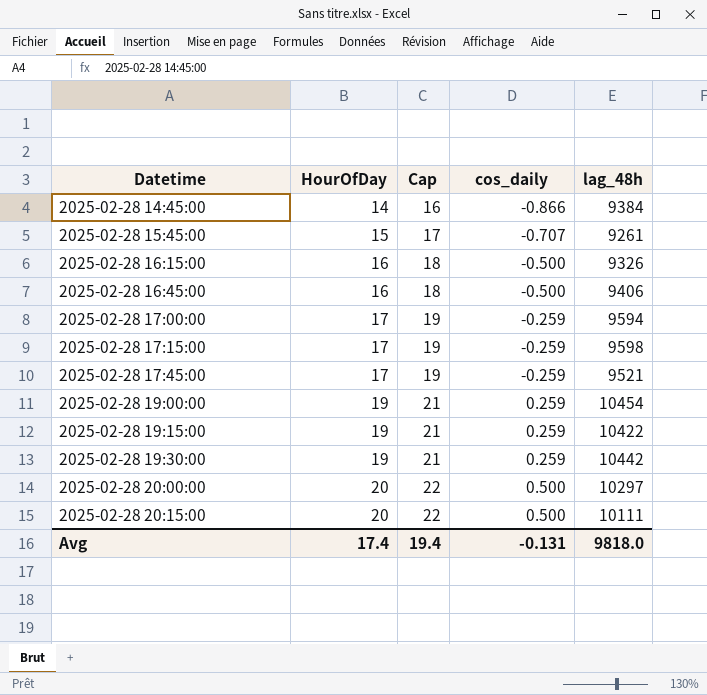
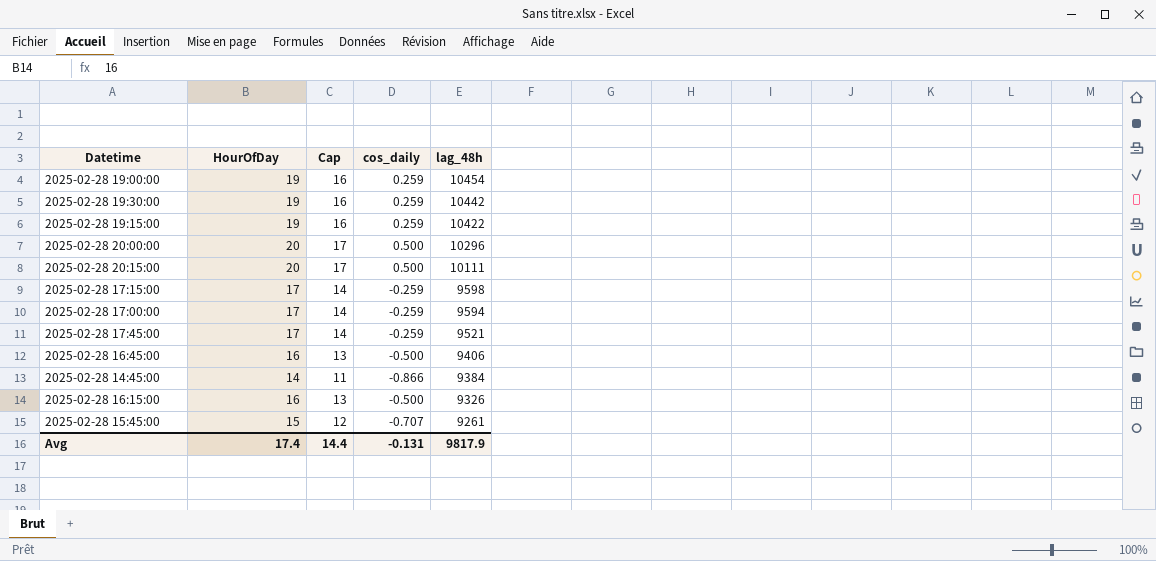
row order: Datetime ascending -> lag_48h descending
column Cap | formula: [HourOfDay] + 2 -> [HourOfDay] - 3
2025-02-28 20:00:00 | lag_48h: 10297 -> 10296
Avg | Cap: 19.4 -> 14.4
Avg | lag_48h: 9818.0 -> 9817.9

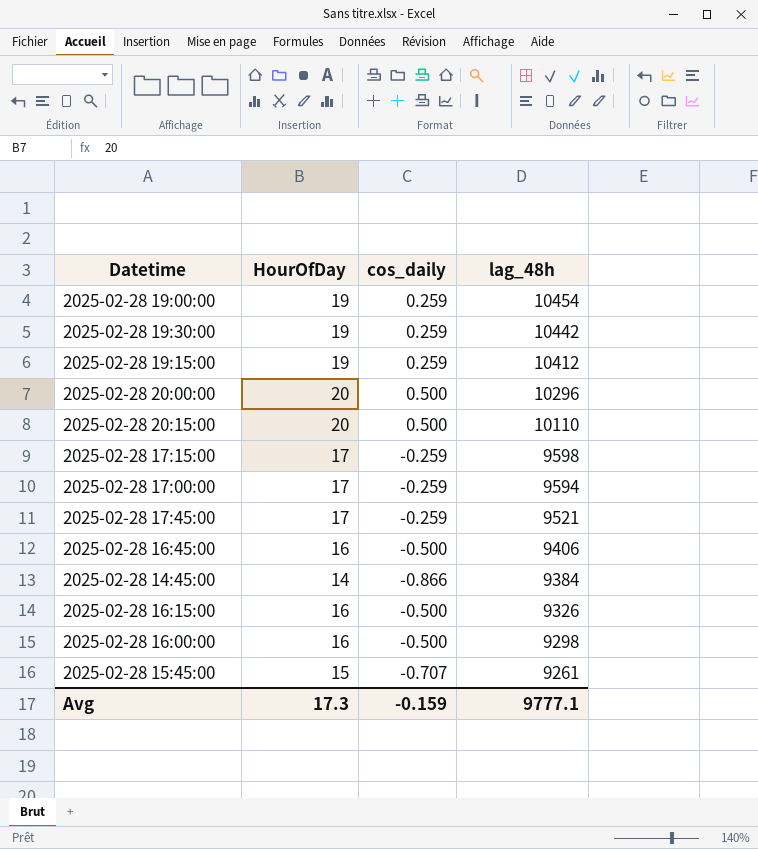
column Cap | formula: [HourOfDay] - 3 -> none
2025-02-28 19:15:00 | lag_48h: 10422 -> 10412
2025-02-28 20:15:00 | lag_48h: 10111 -> 10110
row 2025-02-28 16:00:00: none -> 16 | -0.500 | 9298
Avg | HourOfDay: 17.4 -> 17.3
Avg | cos_daily: -0.131 -> -0.159
Avg | lag_48h: 9817.9 -> 9777.1

